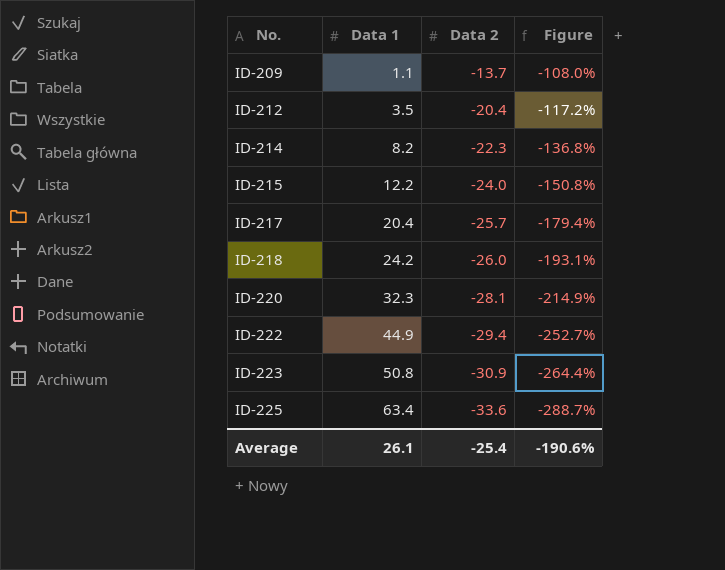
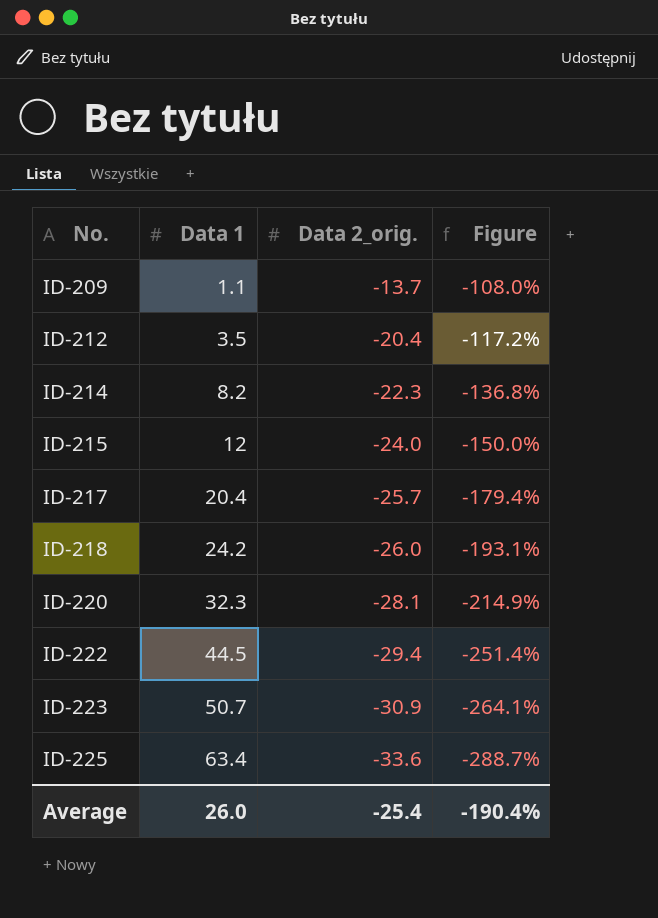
column name: Data 2 -> Data 2_orig.
ID-215 | Data 1: 12.2 -> 12
ID-215 | Figure: -150.8% -> -150.0%
ID-222 | Data 1: 44.9 -> 44.5
ID-222 | Figure: -252.7% -> -251.4%
ID-223 | Data 1: 50.8 -> 50.7
ID-223 | Figure: -264.4% -> -264.1%
Average | Data 1: 26.1 -> 26.0
Average | Figure: -190.6% -> -190.4%

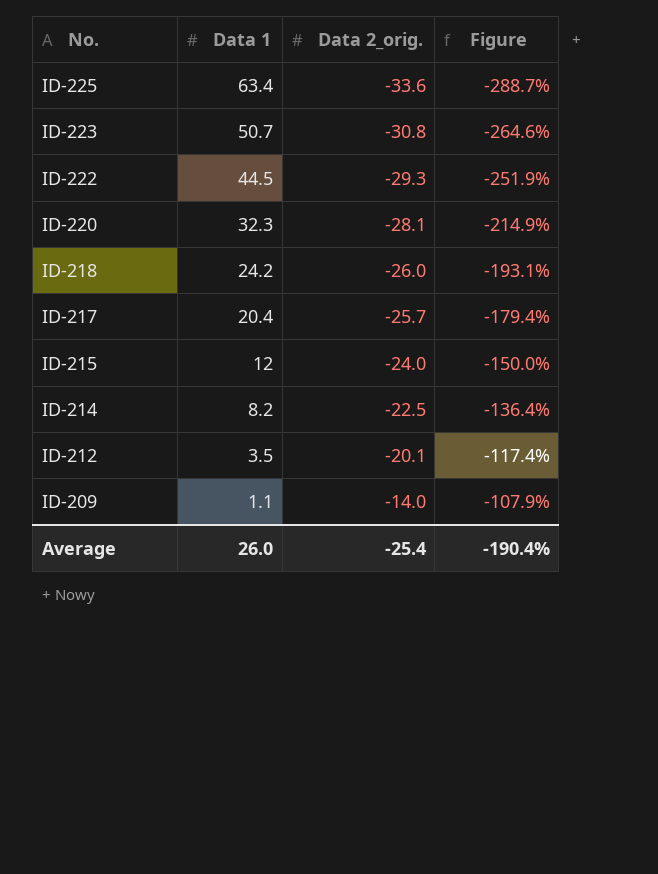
row order: No. ascending -> No. descending
ID-223 | Data 2_orig.: -30.9 -> -30.8
ID-223 | Figure: -264.1% -> -264.6%
ID-222 | Data 2_orig.: -29.4 -> -29.3
ID-222 | Figure: -251.4% -> -251.9%
ID-214 | Data 2_orig.: -22.3 -> -22.5
ID-214 | Figure: -136.8% -> -136.4%
ID-212 | Data 2_orig.: -20.4 -> -20.1
ID-212 | Figure: -117.2% -> -117.4%
ID-209 | Data 2_orig.: -13.7 -> -14.0
ID-209 | Figure: -108.0% -> -107.9%

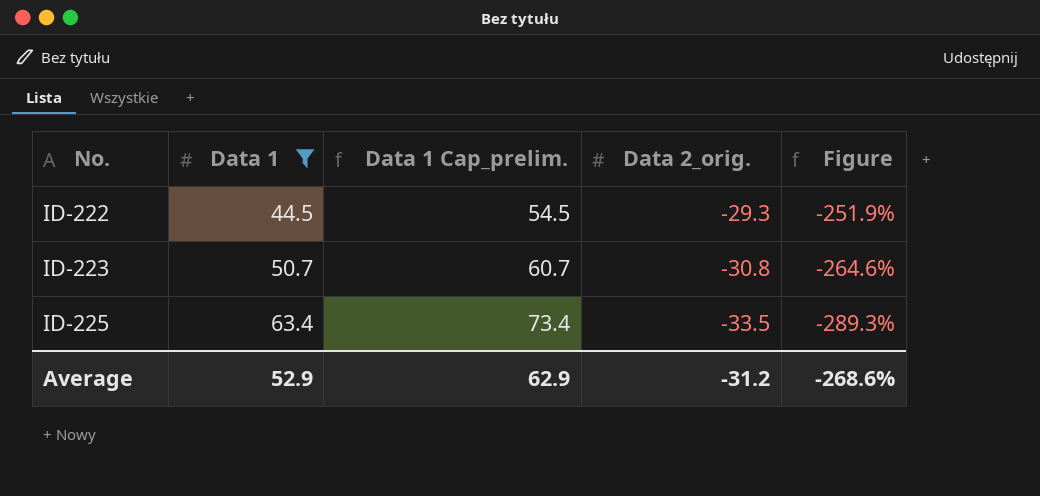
filter: none -> Data 1 >= 44.5
row order: No. descending -> No. ascending
column Data 1 Cap_prelim. | formula: none -> [Data 1] + 10
ID-225 | Data 2_orig.: -33.6 -> -33.5
ID-225 | Figure: -288.7% -> -289.3%
Average | Data 1: 26.0 -> 52.9
Average | Data 2_orig.: -25.4 -> -31.2
Average | Figure: -190.4% -> -268.6%

